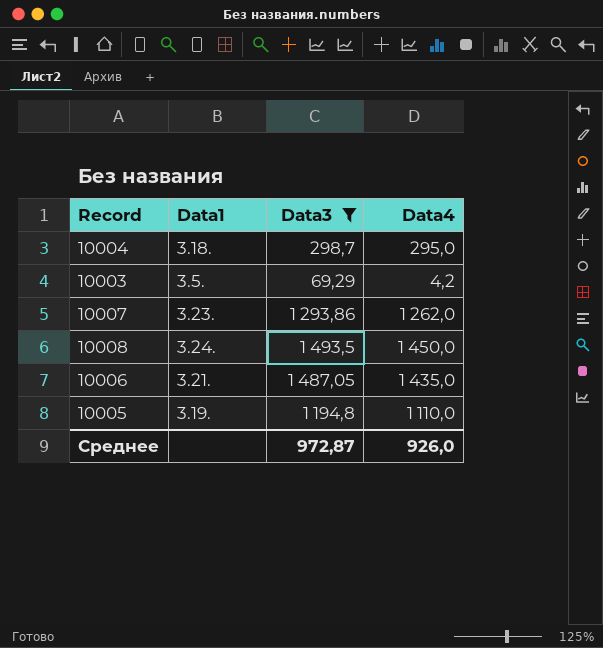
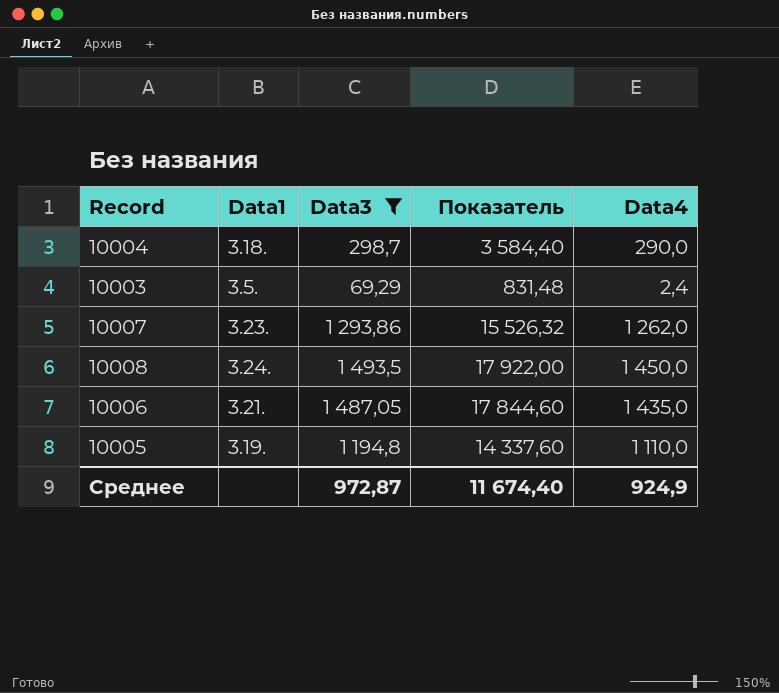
column Показатель | formula: none -> [Data3] * 12
10004 | Data4: 295,0 -> 290,0
10003 | Data4: 4,2 -> 2,4
Среднее | Data4: 926,0 -> 924,9

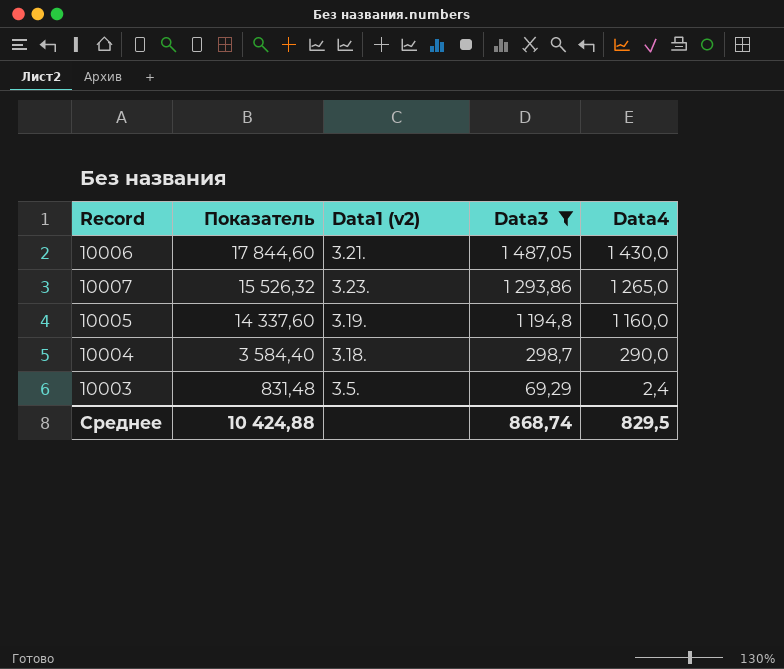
row order: none -> Показатель descending
column Показатель | position: 4 -> 2
column name: Data1 -> Data1 (v2)
row 10008: 3.24. | 1 493,5 | 17 922,00 | 1 450,0 -> none
10006 | Data4: 1 435,0 -> 1 430,0
10007 | Data4: 1 262,0 -> 1 265,0
10005 | Data4: 1 110,0 -> 1 160,0
Среднее | Показатель: 11 674,40 -> 10 424,88
Среднее | Data3: 972,87 -> 868,74
Среднее | Data4: 924,9 -> 829,5

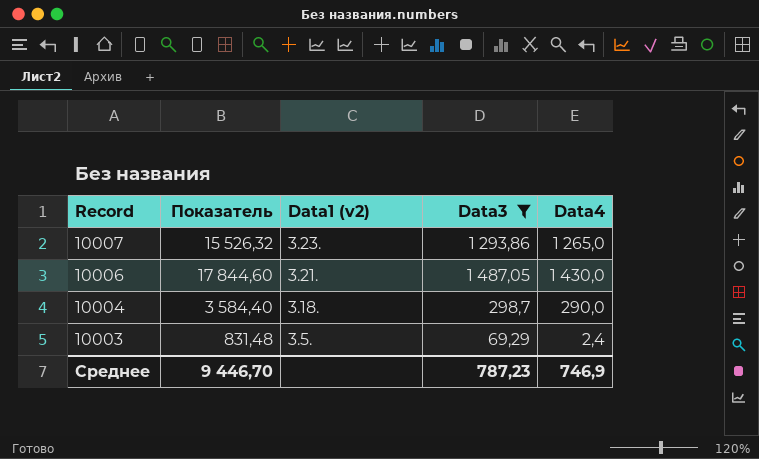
row order: Показатель descending -> Record descending
row 10005: 14 337,60 | 3.19. | 1 194,8 | 1 160,0 -> none
Среднее | Показатель: 10 424,88 -> 9 446,70
Среднее | Data3: 868,74 -> 787,23
Среднее | Data4: 829,5 -> 746,9

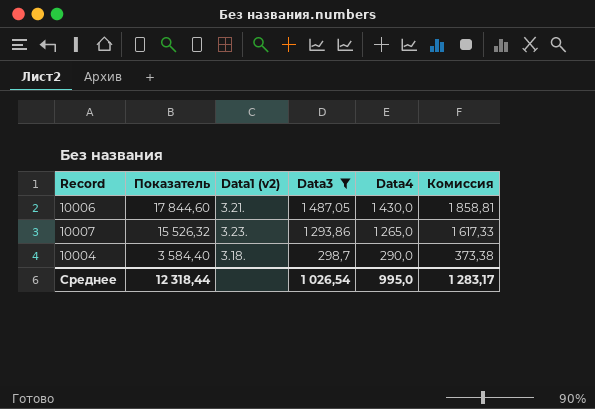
row order: Record descending -> Показатель descending
column Комиссия | formula: none -> [Data3] * 1,25
row 10003: 831,48 | 3.5. | 69,29 | 2,4 -> none
Среднее | Показатель: 9 446,70 -> 12 318,44
Среднее | Data3: 787,23 -> 1 026,54
Среднее | Data4: 746,9 -> 995,0

